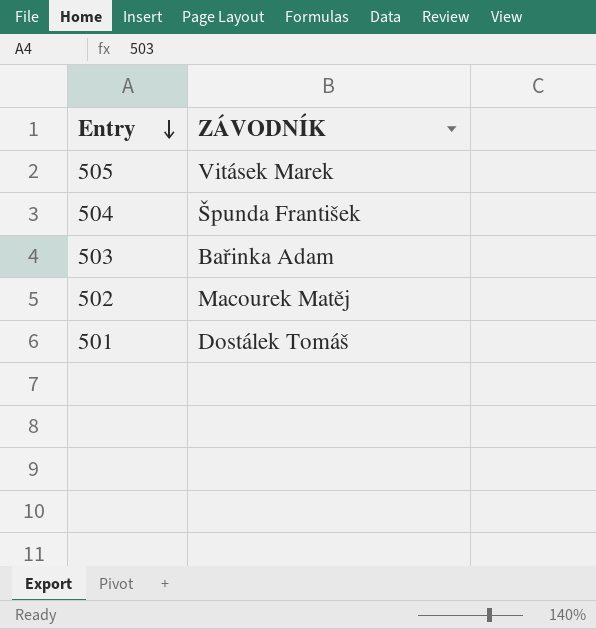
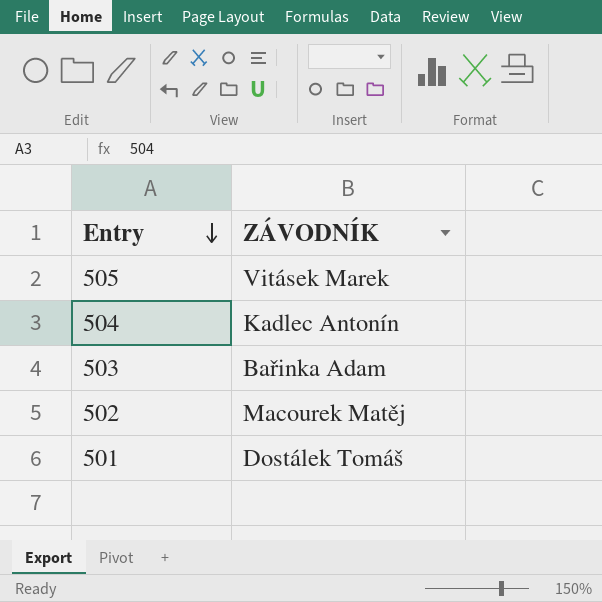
504 | ZÁVODNÍK: Špunda František -> Kadlec Antonín

